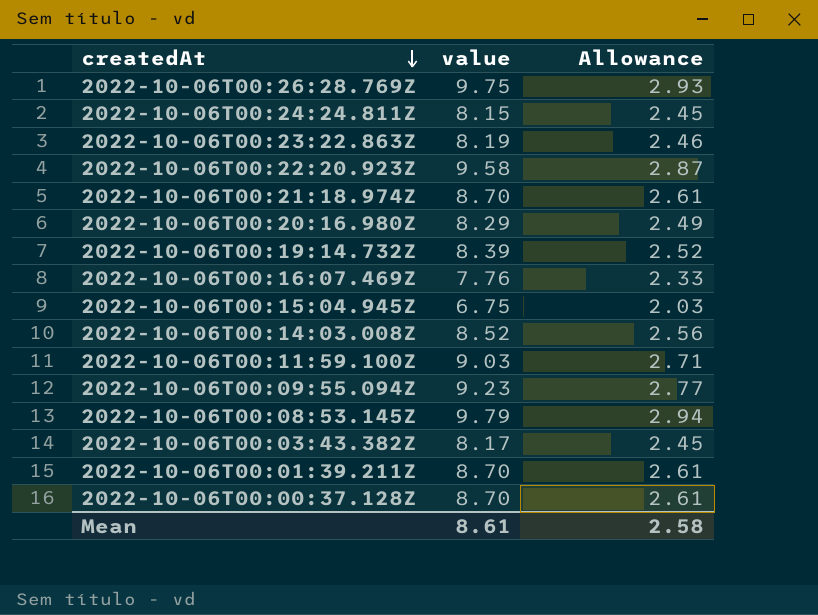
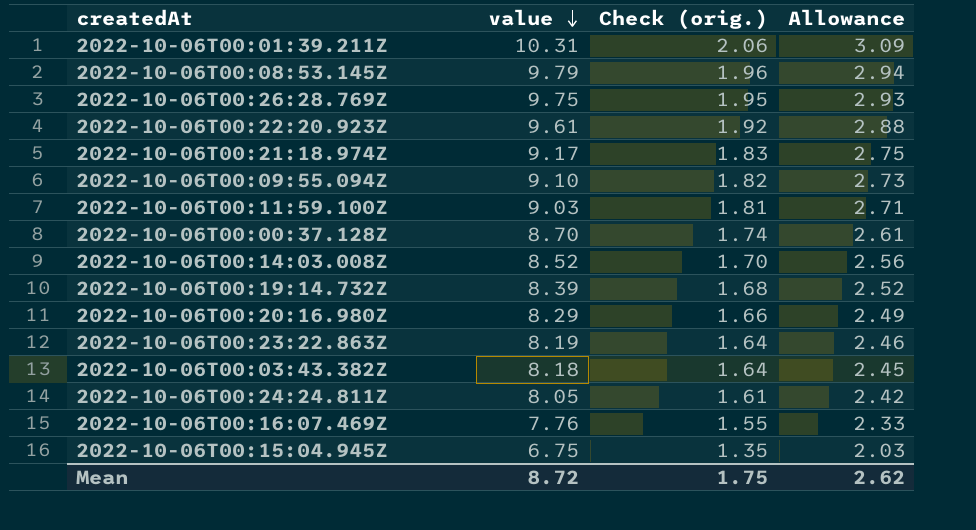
row order: createdAt descending -> value descending
column Check (orig.) | formula: none -> [value] * 0.2
2022-10-06T00:01:39.211Z | value: 8.70 -> 10.31
2022-10-06T00:01:39.211Z | Allowance: 2.61 -> 3.09
2022-10-06T00:22:20.923Z | value: 9.58 -> 9.61
2022-10-06T00:22:20.923Z | Allowance: 2.87 -> 2.88
2022-10-06T00:21:18.974Z | value: 8.70 -> 9.17
2022-10-06T00:21:18.974Z | Allowance: 2.61 -> 2.75
2022-10-06T00:09:55.094Z | value: 9.23 -> 9.10
2022-10-06T00:09:55.094Z | Allowance: 2.77 -> 2.73
2022-10-06T00:03:43.382Z | value: 8.17 -> 8.18
2022-10-06T00:24:24.811Z | value: 8.15 -> 8.05
2022-10-06T00:24:24.811Z | Allowance: 2.45 -> 2.42
Mean | value: 8.61 -> 8.72
Mean | Allowance: 2.58 -> 2.62

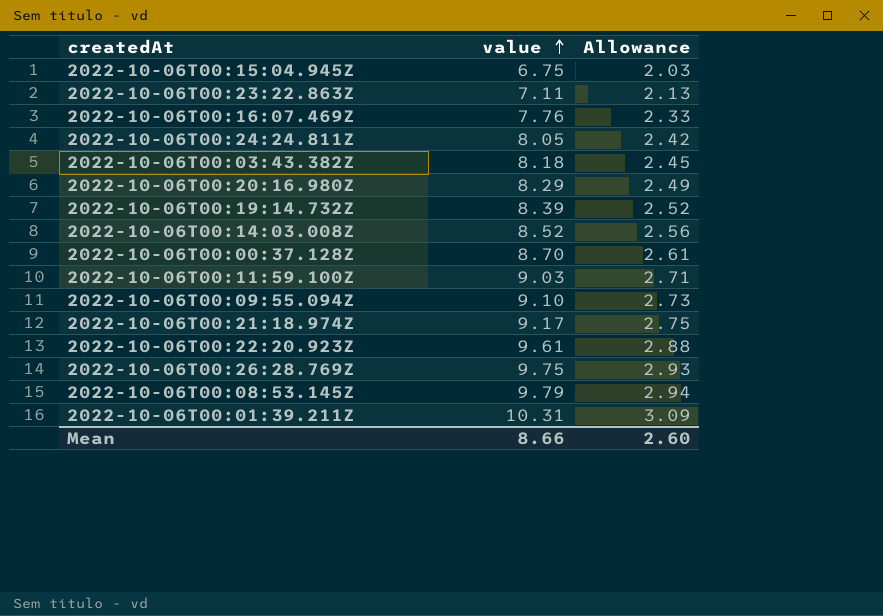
row order: value descending -> value ascending
column Check (orig.) | formula: [value] * 0.2 -> none
2022-10-06T00:23:22.863Z | value: 8.19 -> 7.11
2022-10-06T00:23:22.863Z | Allowance: 2.46 -> 2.13
Mean | value: 8.72 -> 8.66
Mean | Allowance: 2.62 -> 2.60

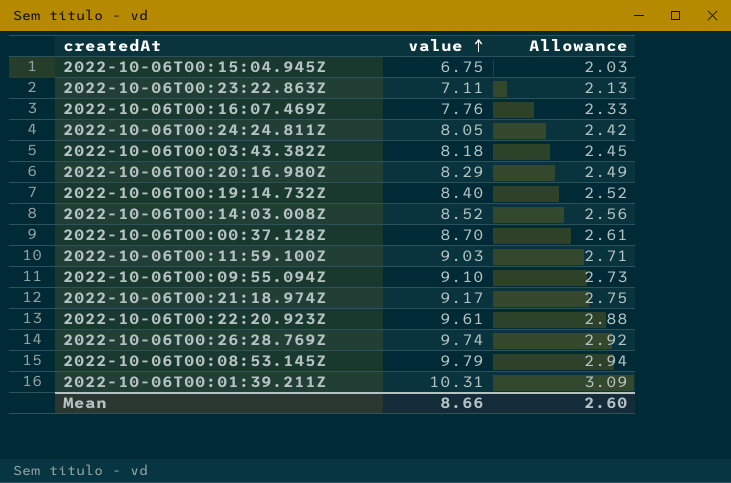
2022-10-06T00:19:14.732Z | value: 8.39 -> 8.40
2022-10-06T00:26:28.769Z | value: 9.75 -> 9.74
2022-10-06T00:26:28.769Z | Allowance: 2.93 -> 2.92

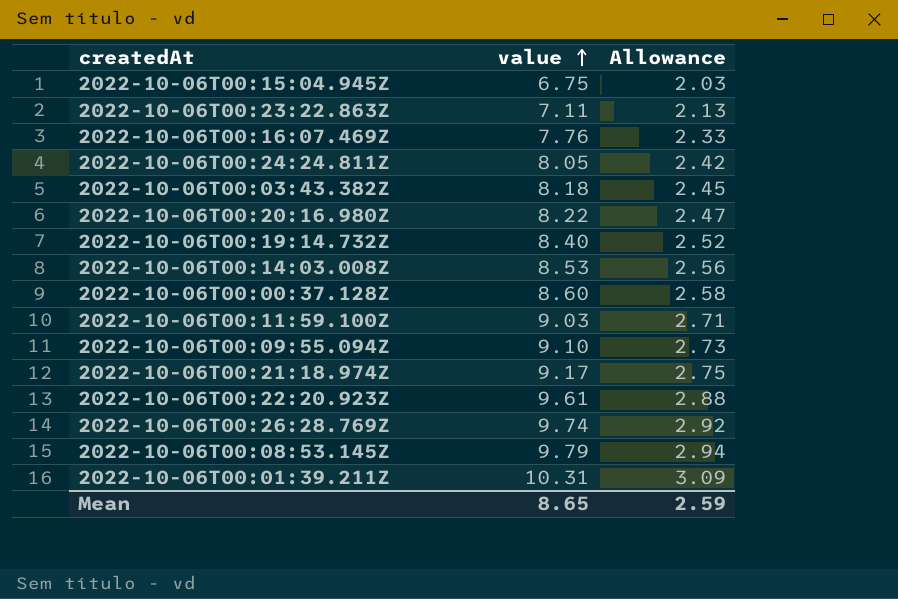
2022-10-06T00:20:16.980Z | value: 8.29 -> 8.22
2022-10-06T00:20:16.980Z | Allowance: 2.49 -> 2.47
2022-10-06T00:14:03.008Z | value: 8.52 -> 8.53
2022-10-06T00:00:37.128Z | value: 8.70 -> 8.60
2022-10-06T00:00:37.128Z | Allowance: 2.61 -> 2.58
Mean | value: 8.66 -> 8.65
Mean | Allowance: 2.60 -> 2.59

